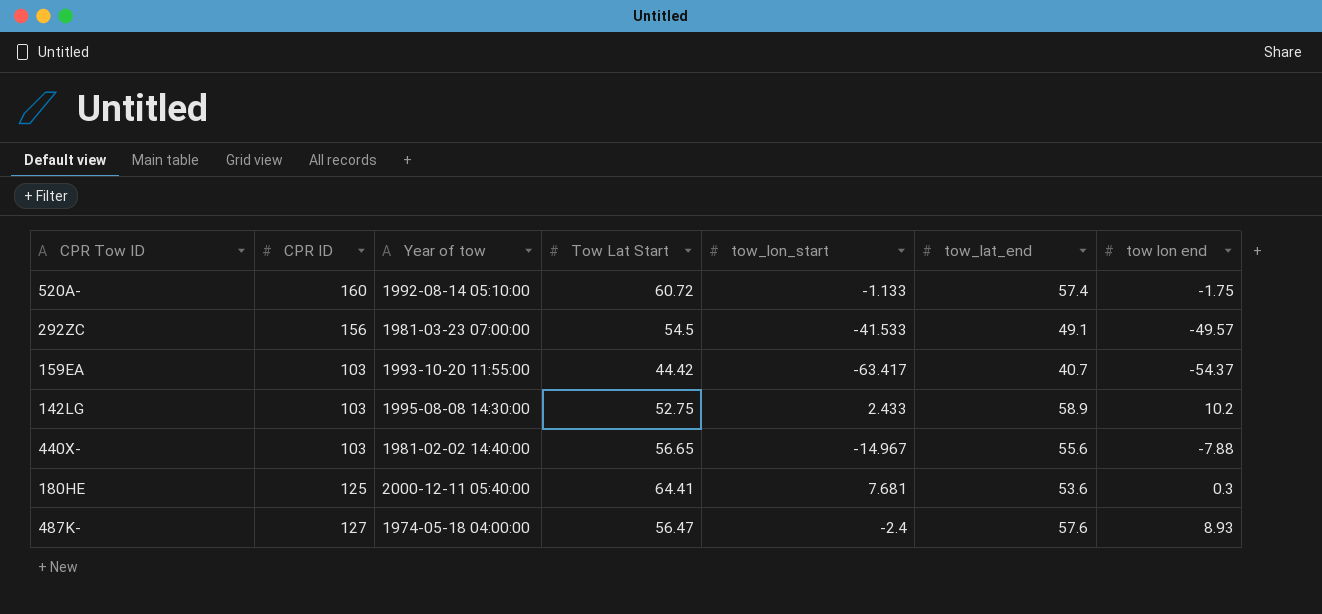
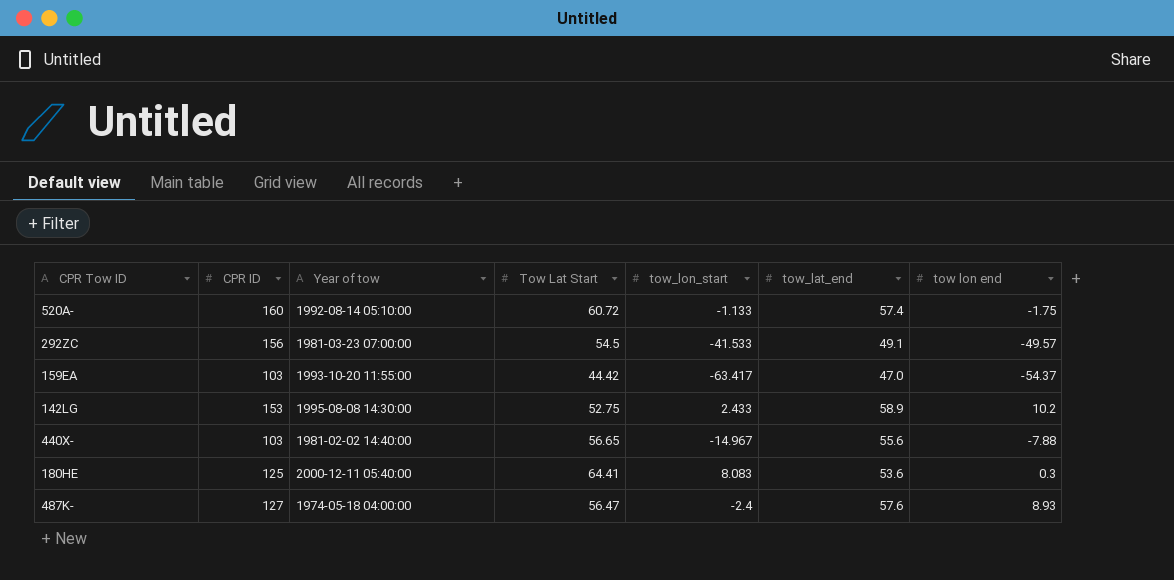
159EA | tow_lat_end: 40.7 -> 47.0
142LG | CPR ID: 103 -> 153
180HE | tow_lon_start: 7.681 -> 8.083

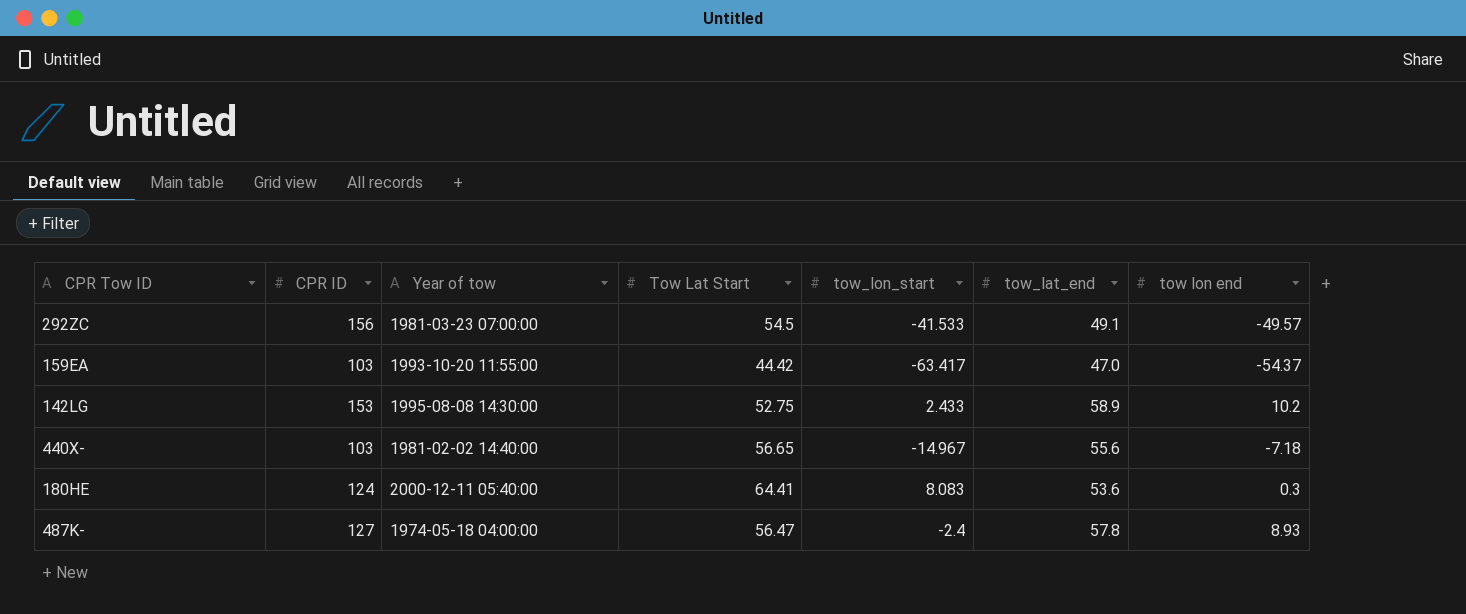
row 520A-: 160 | 1992-08-14 05:10:00 | 60.72 | -1.133 | 57.4 | -1.75 -> none
440X- | tow lon end: -7.88 -> -7.18
180HE | CPR ID: 125 -> 124
487K- | tow_lat_end: 57.6 -> 57.8

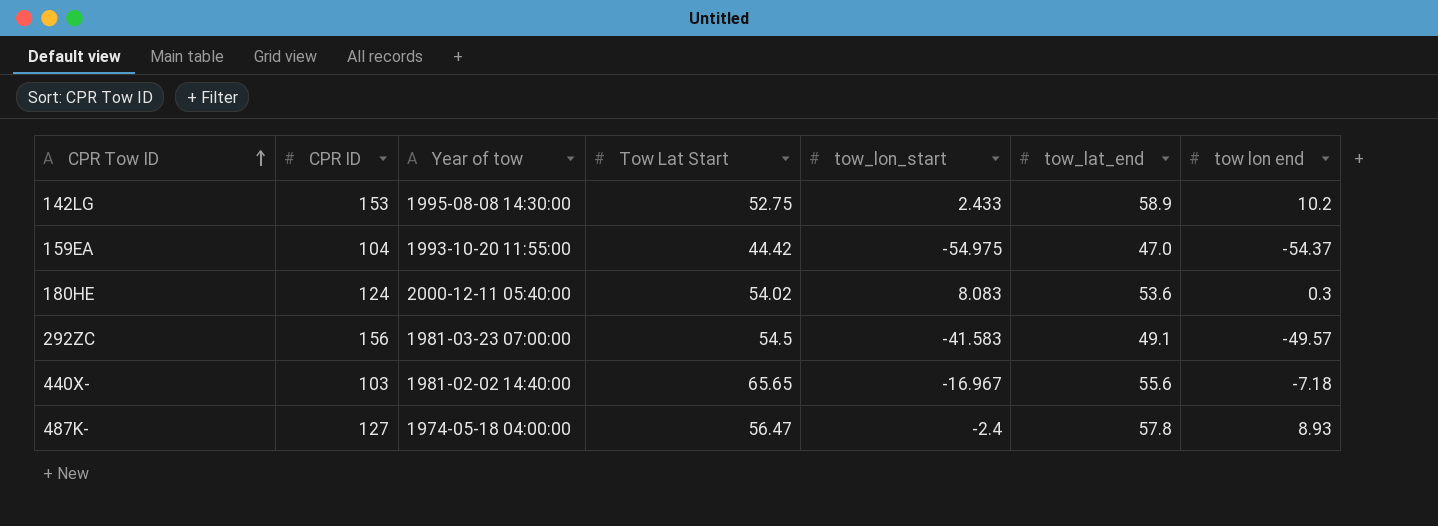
row order: none -> CPR Tow ID ascending
159EA | CPR ID: 103 -> 104
159EA | tow_lon_start: -63.417 -> -54.975
180HE | Tow Lat Start: 64.41 -> 54.02
292ZC | tow_lon_start: -41.533 -> -41.583
440X- | Tow Lat Start: 56.65 -> 65.65
440X- | tow_lon_start: -14.967 -> -16.967

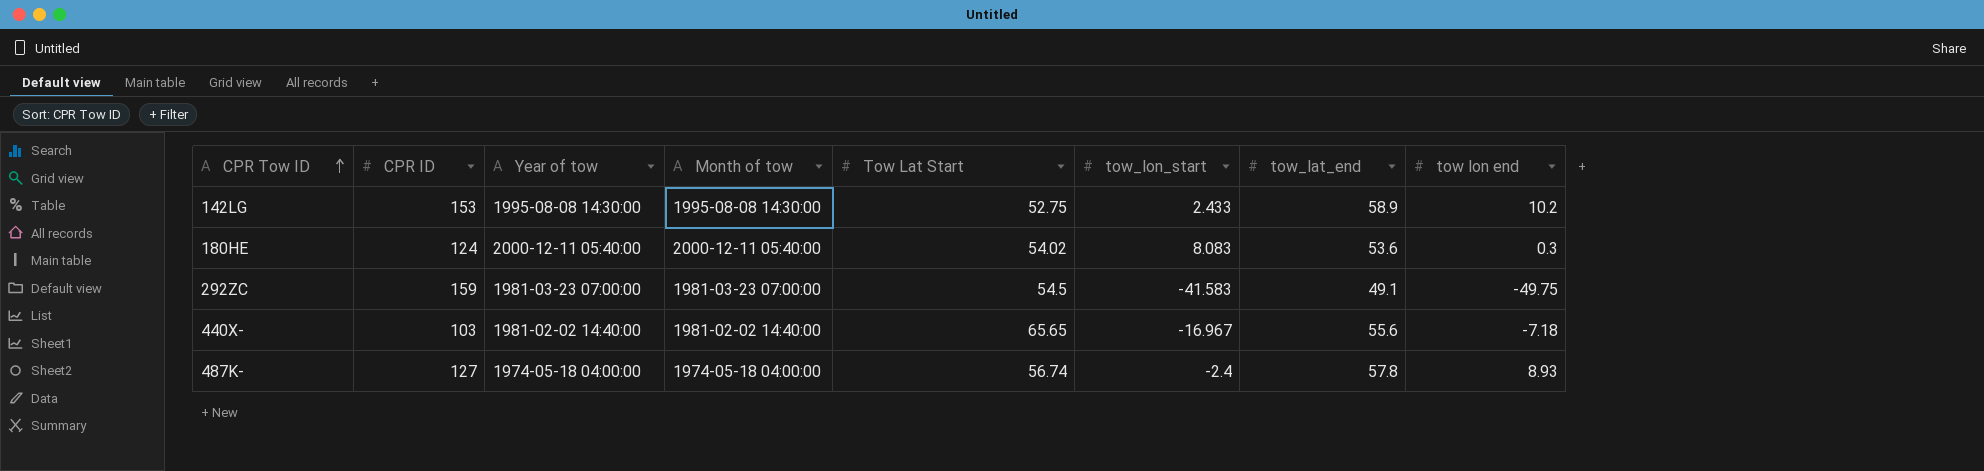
column Month of tow | position: none -> 4
row 159EA: 104 | 1993-10-20 11:55:00 | 44.42 | -54.975 | 47.0 | -54.37 -> none
292ZC | CPR ID: 156 -> 159
292ZC | tow lon end: -49.57 -> -49.75
487K- | Tow Lat Start: 56.47 -> 56.74

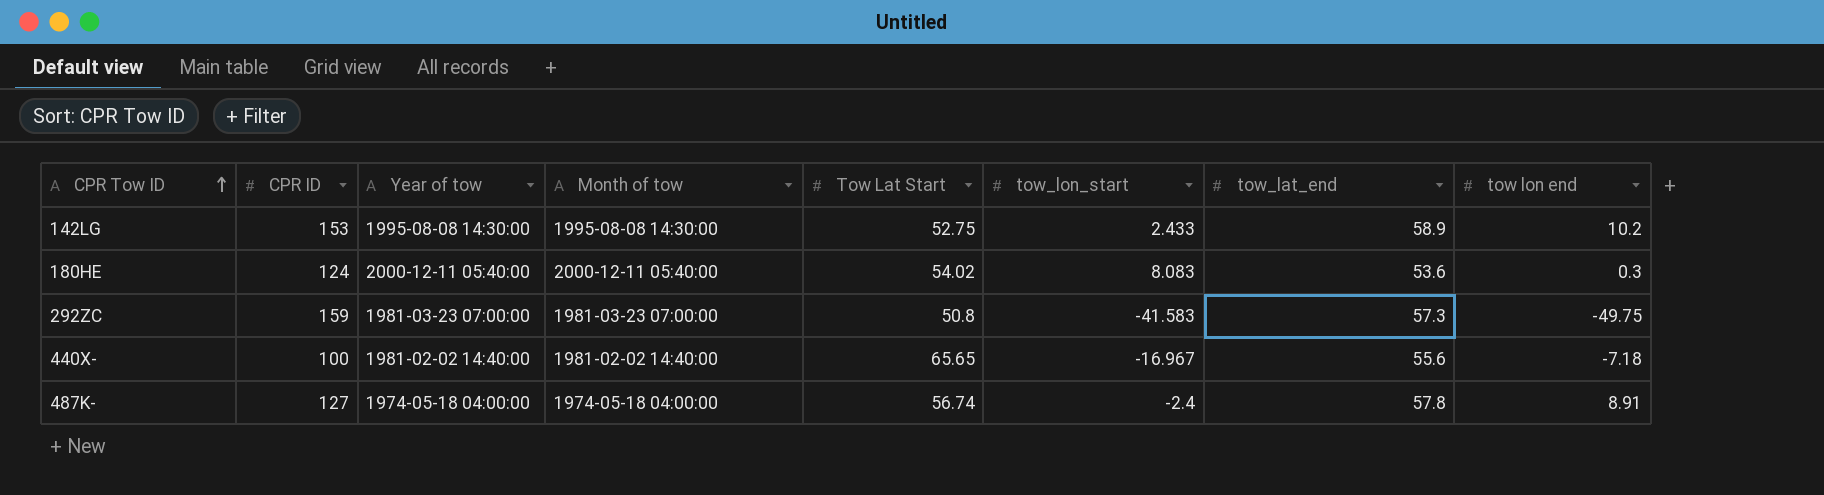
292ZC | Tow Lat Start: 54.5 -> 50.8
292ZC | tow_lat_end: 49.1 -> 57.3
440X- | CPR ID: 103 -> 100
487K- | tow lon end: 8.93 -> 8.91

